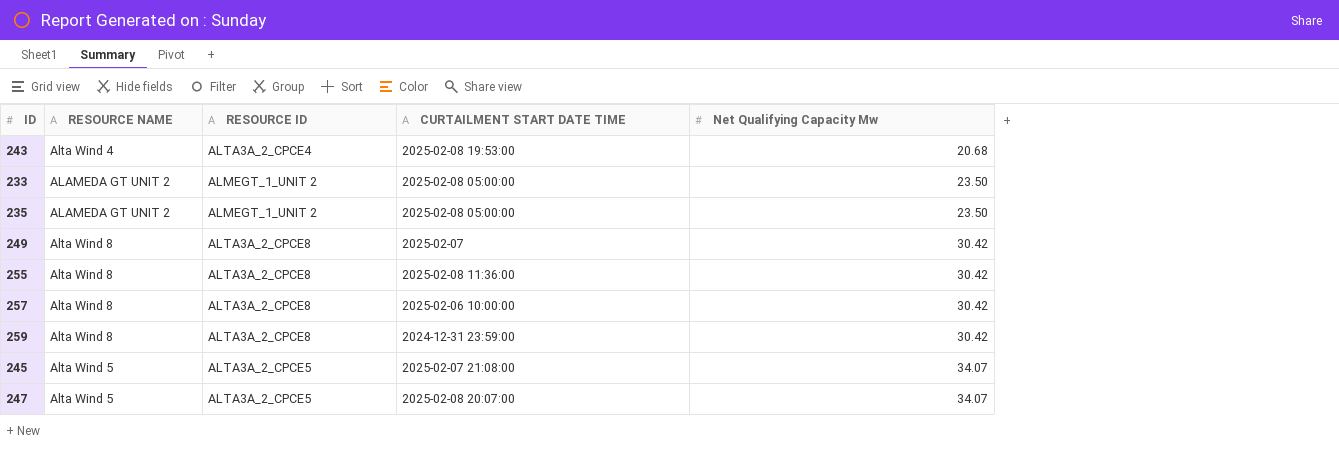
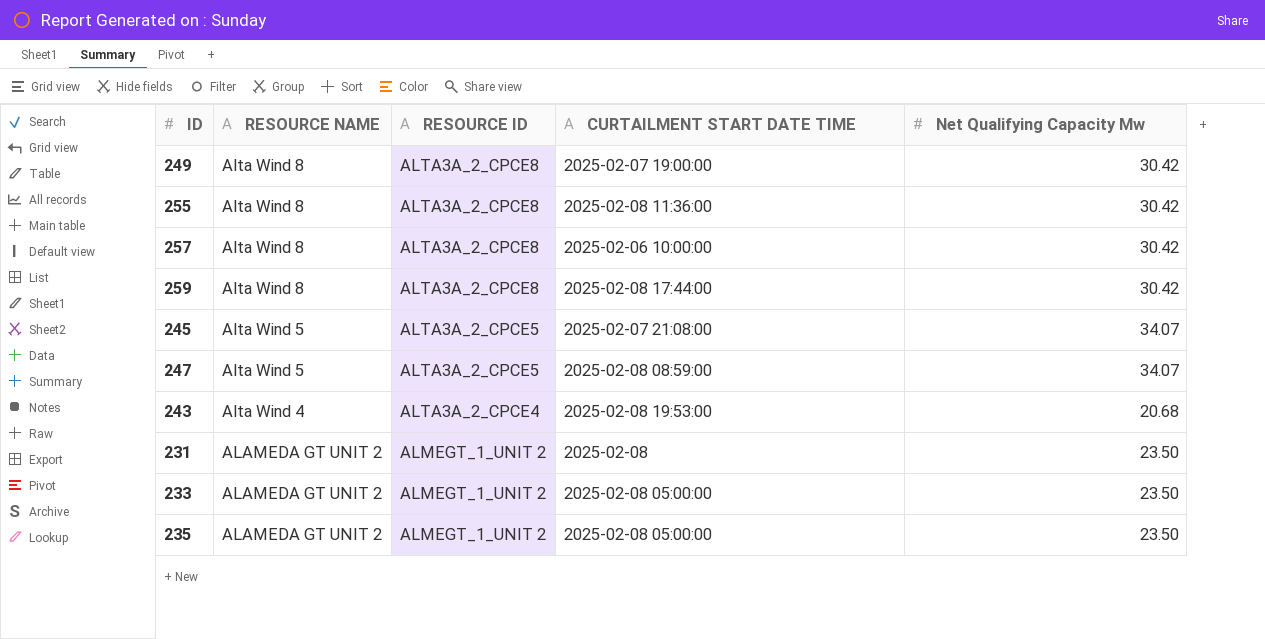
row order: Net Qualifying Capacity Mw ascending -> RESOURCE NAME descending
249 | CURTAILMENT START DATE TIME: 2025-02-07 -> 2025-02-07 19:00:00
259 | CURTAILMENT START DATE TIME: 2024-12-31 23:59:00 -> 2025-02-08 17:44:00
247 | CURTAILMENT START DATE TIME: 2025-02-08 20:07:00 -> 2025-02-08 08:59:00
row 231: none -> ALAMEDA GT UNIT 2 | ALMEGT_1_UNIT 2 | 2025-02-08 | 23.50

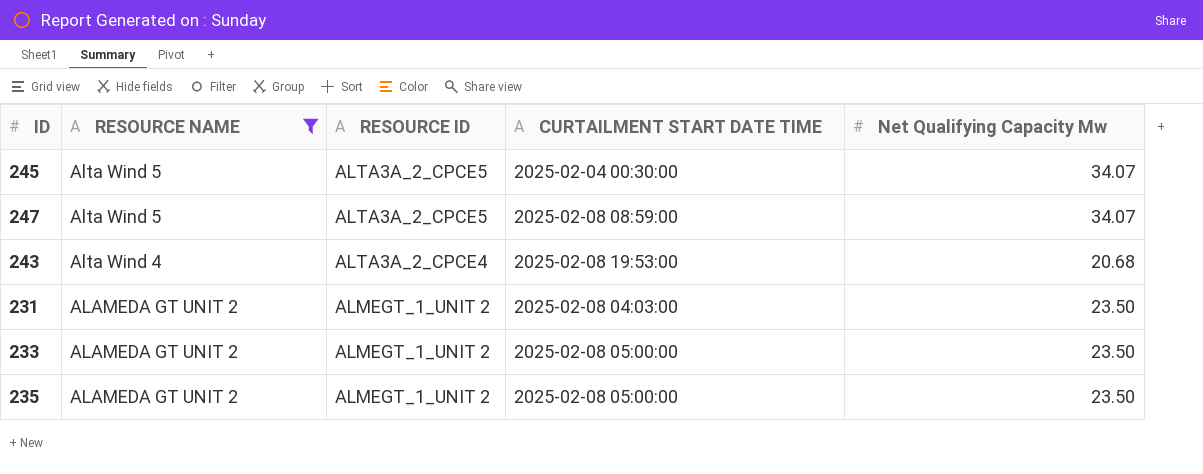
filter: none -> RESOURCE NAME != Alta Wind 8
245 | CURTAILMENT START DATE TIME: 2025-02-07 21:08:00 -> 2025-02-04 00:30:00
231 | CURTAILMENT START DATE TIME: 2025-02-08 -> 2025-02-08 04:03:00

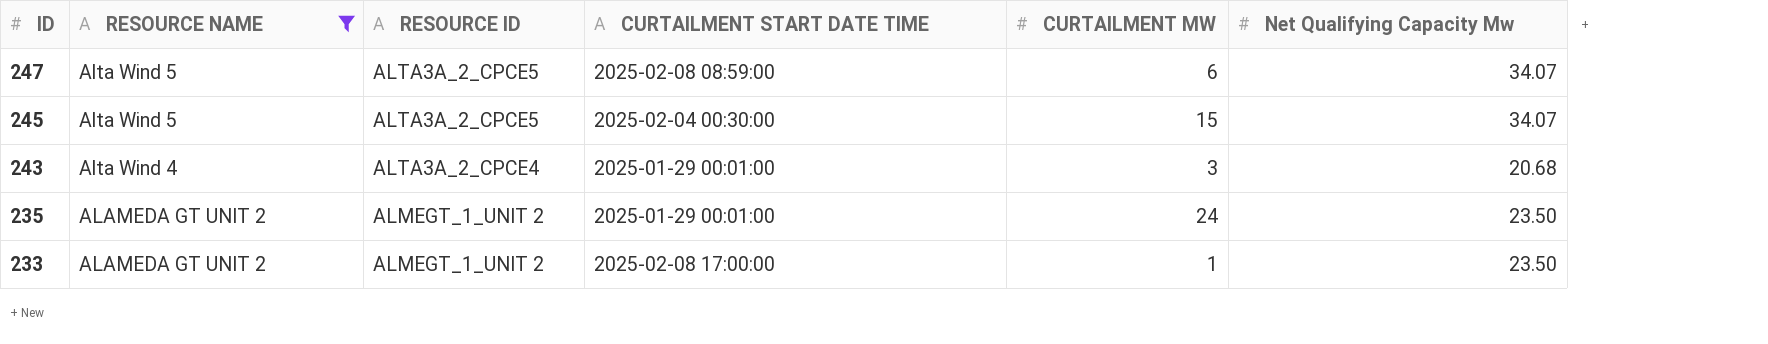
row order: RESOURCE NAME descending -> ID descending
column CURTAILMENT MW | position: none -> 5
row 231: ALAMEDA GT UNIT 2 | ALMEGT_1_UNIT 2 | 2025-02-08 04:03:00 | 23.50 -> none
243 | CURTAILMENT START DATE TIME: 2025-02-08 19:53:00 -> 2025-01-29 00:01:00
235 | CURTAILMENT START DATE TIME: 2025-02-08 05:00:00 -> 2025-01-29 00:01:00
233 | CURTAILMENT START DATE TIME: 2025-02-08 05:00:00 -> 2025-02-08 17:00:00

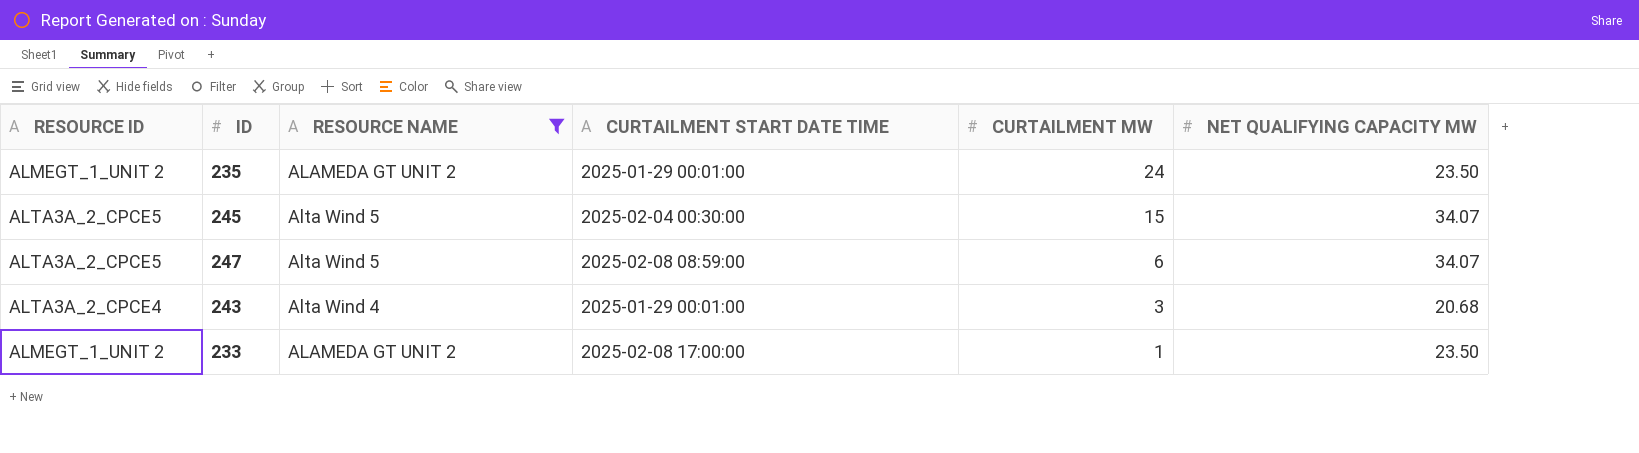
row order: ID descending -> CURTAILMENT MW descending
column RESOURCE ID | position: 3 -> 1
column name: Net Qualifying Capacity Mw -> NET QUALIFYING CAPACITY MW

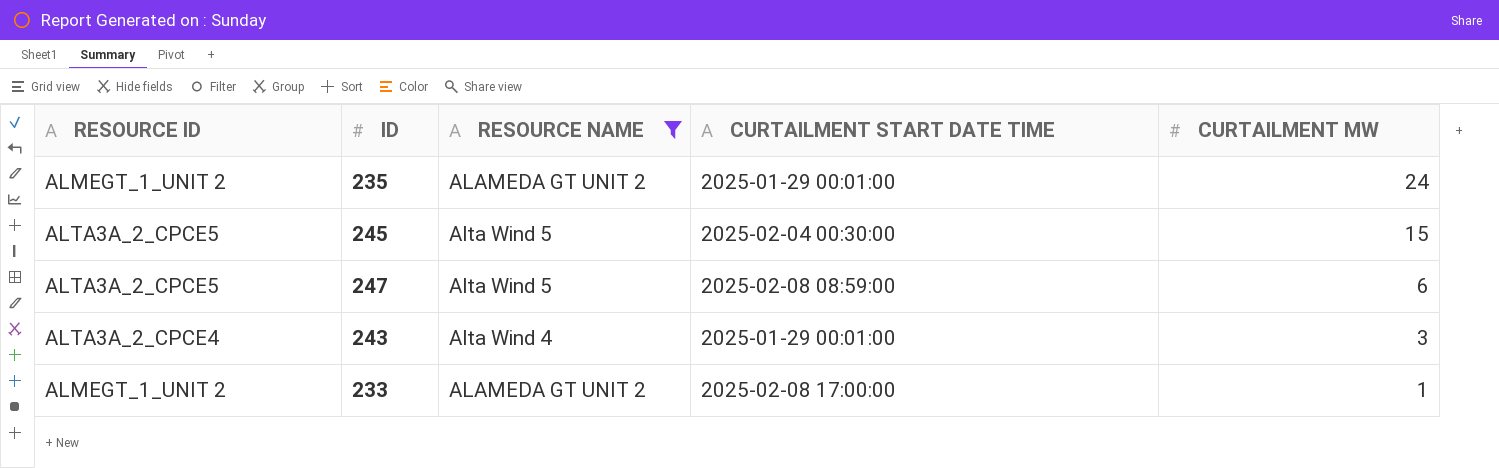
column NET QUALIFYING CAPACITY MW | position: 6 -> none

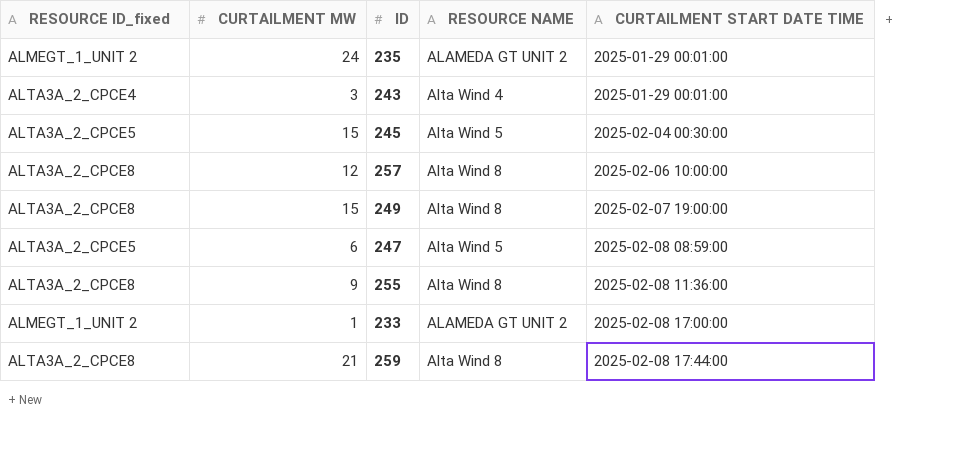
filter: RESOURCE NAME != Alta Wind 8 -> none
row order: CURTAILMENT MW descending -> CURTAILMENT START DATE TIME ascending
column name: RESOURCE ID -> RESOURCE ID_fixed
column CURTAILMENT MW | position: 5 -> 2

